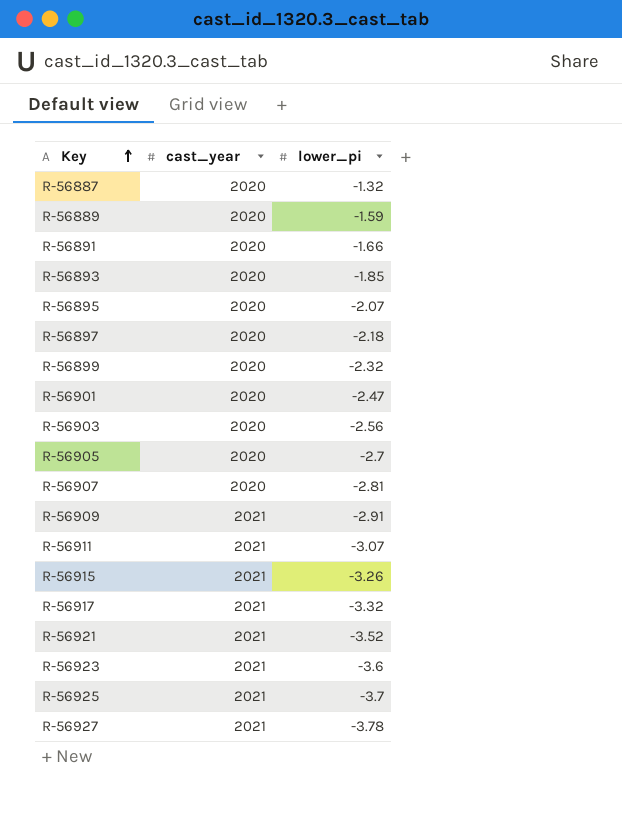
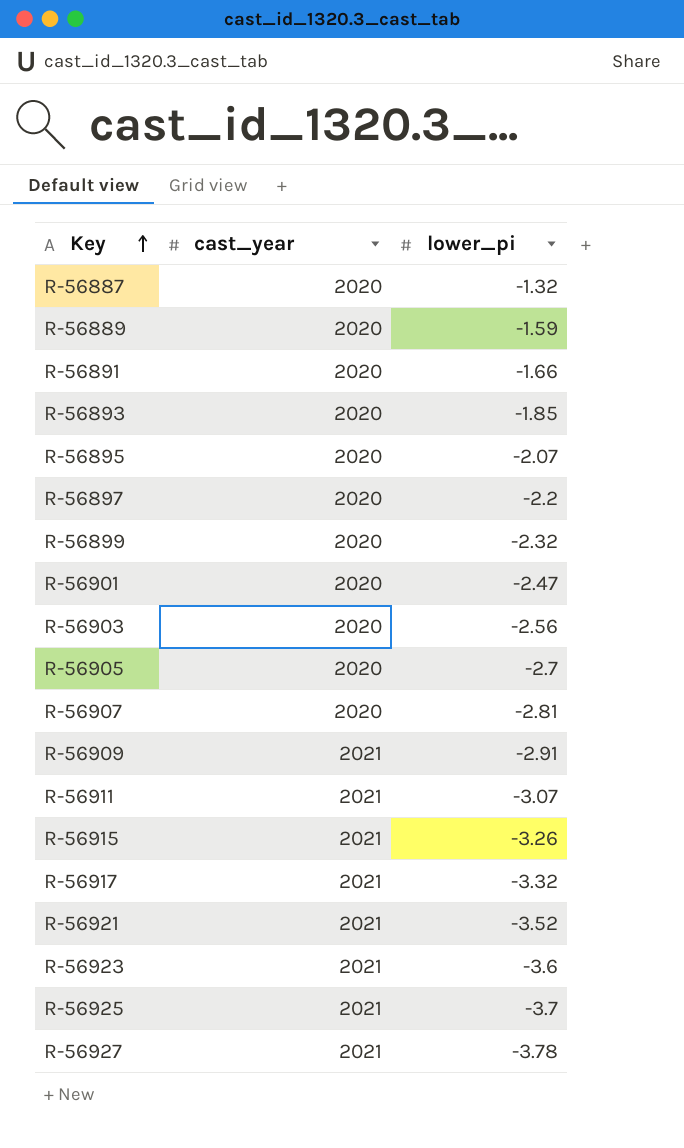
R-56897 | lower_pi: -2.18 -> -2.2

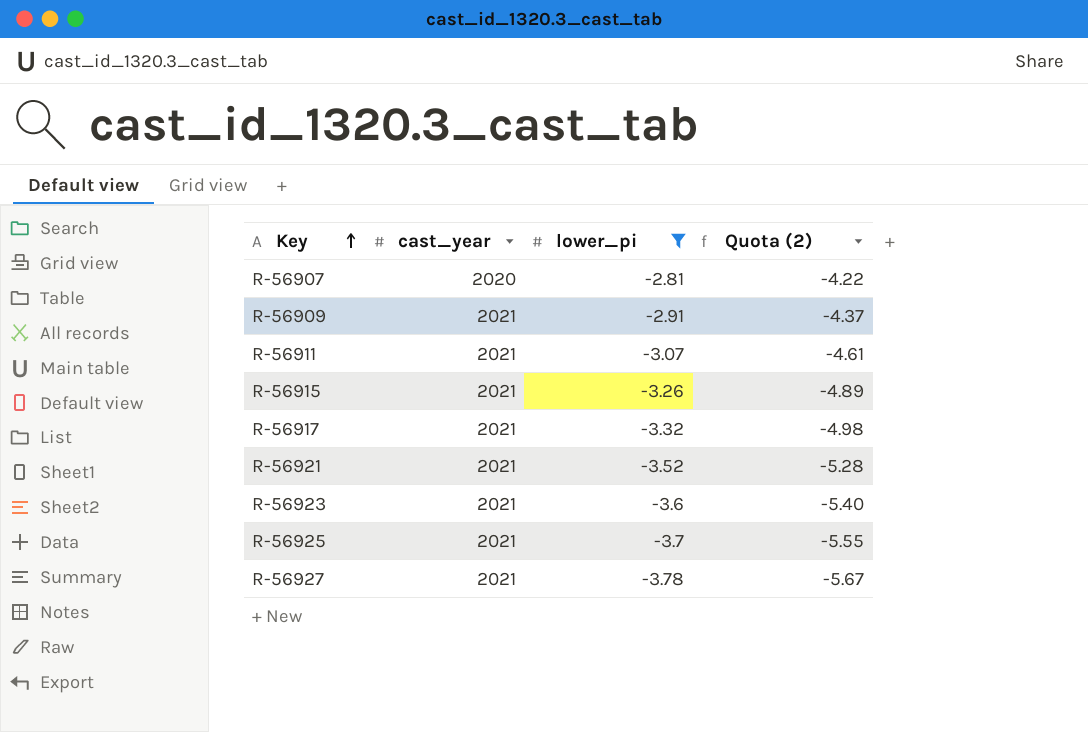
filter: none -> lower_pi <= -2.81
column Quota (2) | formula: none -> [lower_pi] * 1.5

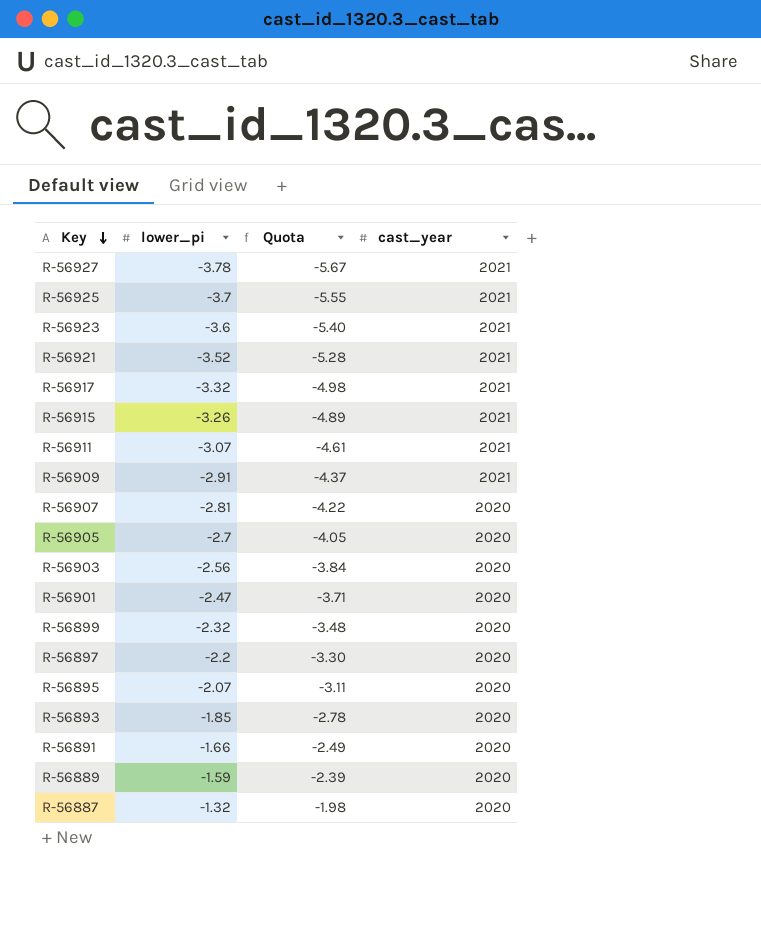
filter: lower_pi <= -2.81 -> none
row order: Key ascending -> Key descending
column name: Quota (2) -> Quota
column cast_year | position: 2 -> 4

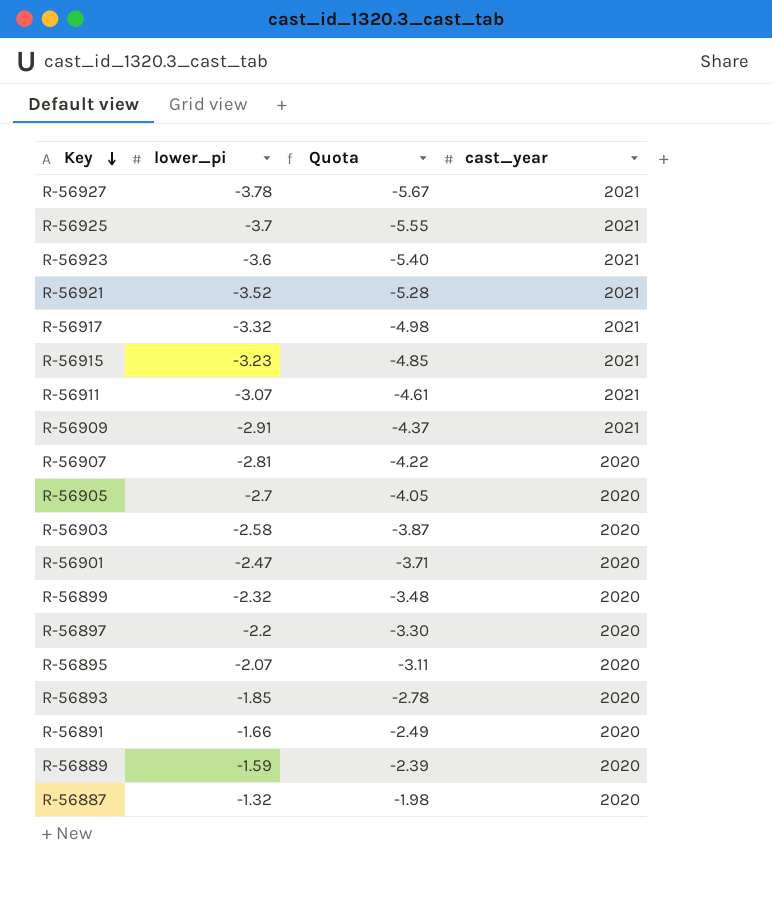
R-56915 | lower_pi: -3.26 -> -3.23
R-56915 | Quota: -4.89 -> -4.85
R-56903 | lower_pi: -2.56 -> -2.58
R-56903 | Quota: -3.84 -> -3.87

